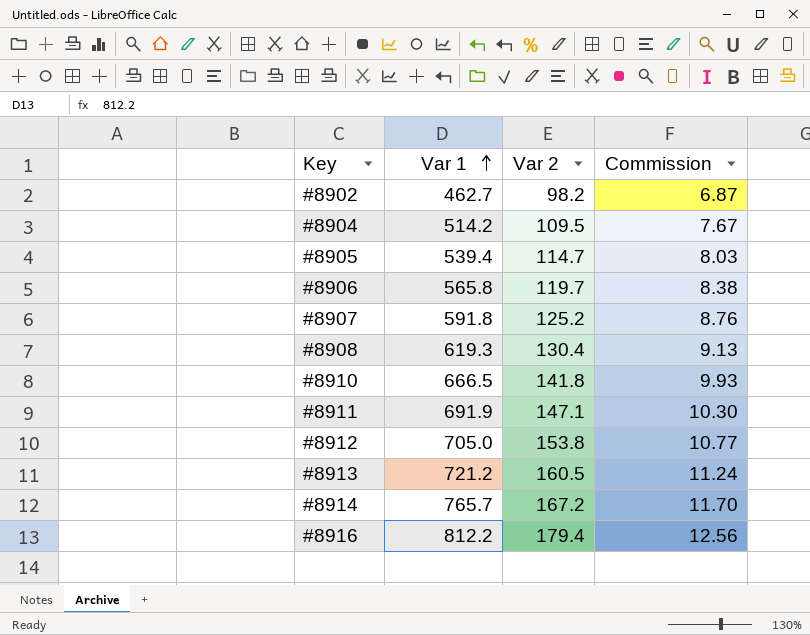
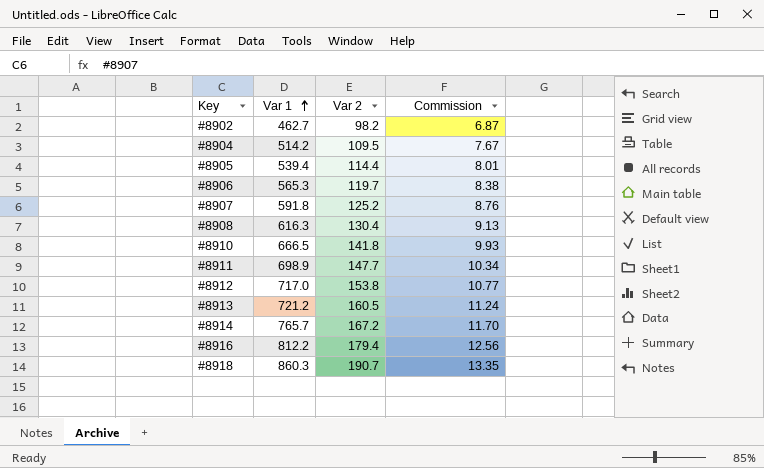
#8905 | Var 2: 114.7 -> 114.4
#8905 | Commission: 8.03 -> 8.01
#8906 | Var 1: 565.8 -> 565.3
#8908 | Var 1: 619.3 -> 616.3
#8911 | Var 1: 691.9 -> 698.9
#8911 | Var 2: 147.1 -> 147.7
#8911 | Commission: 10.30 -> 10.34
#8912 | Var 1: 705.0 -> 717.0
row #8918: none -> 860.3 | 190.7 | 13.35

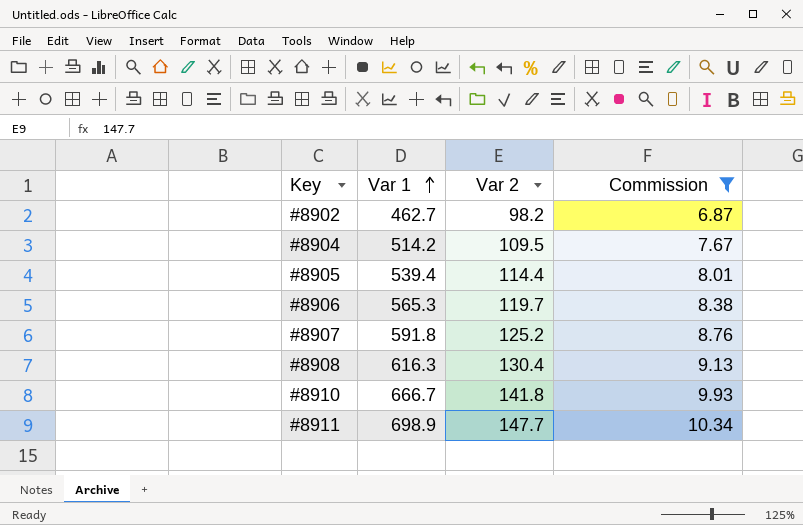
filter: none -> Commission <= 10.34
#8910 | Var 1: 666.5 -> 666.7

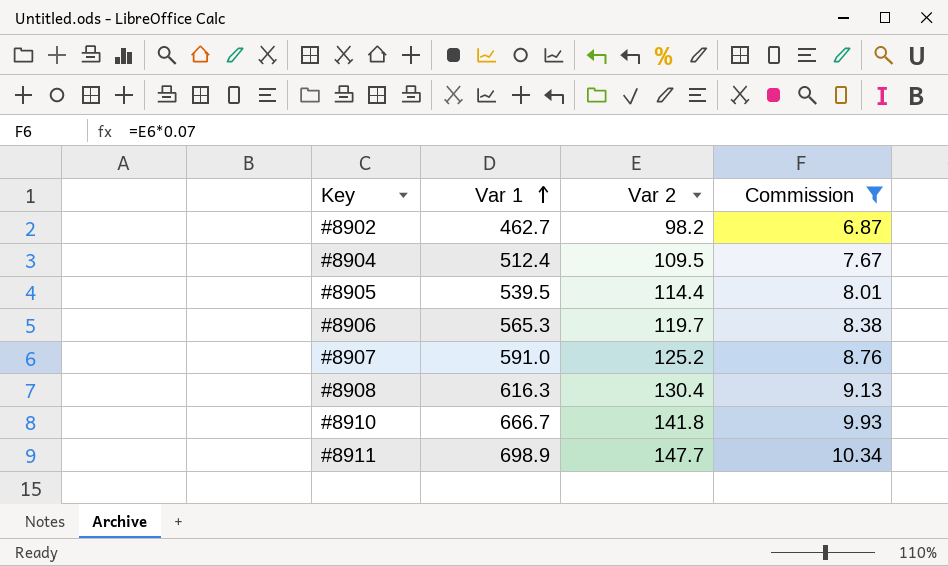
#8904 | Var 1: 514.2 -> 512.4
#8905 | Var 1: 539.4 -> 539.5
#8907 | Var 1: 591.8 -> 591.0

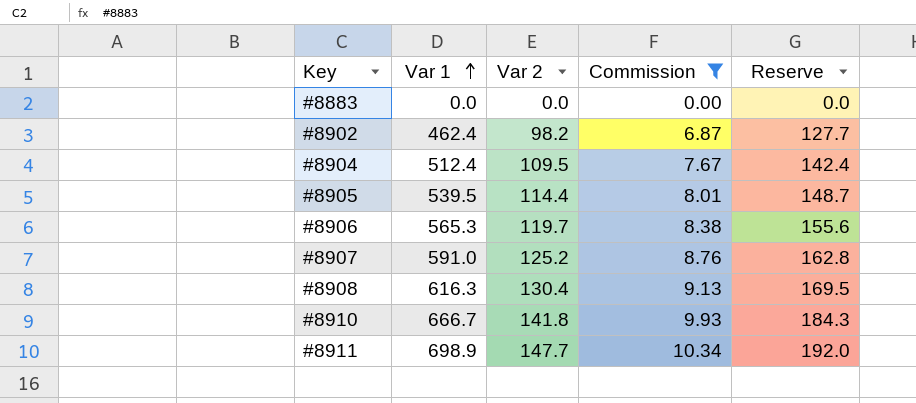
column Reserve | formula: none -> [Var 2] * 1.3
row #8883: none -> 0.0 | 0.0 | 0.00 | 0.0
#8902 | Var 1: 462.7 -> 462.4

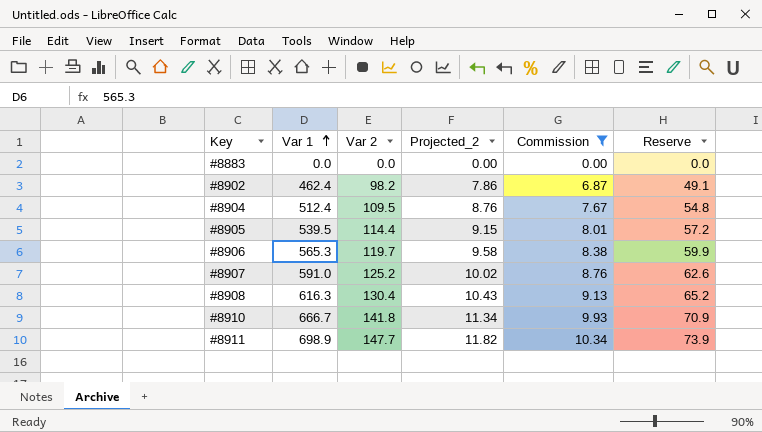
column Projected_2 | formula: none -> [Var 2] * 0.08
column Reserve | formula: [Var 2] * 1.3 -> [Var 2] * 0.5

